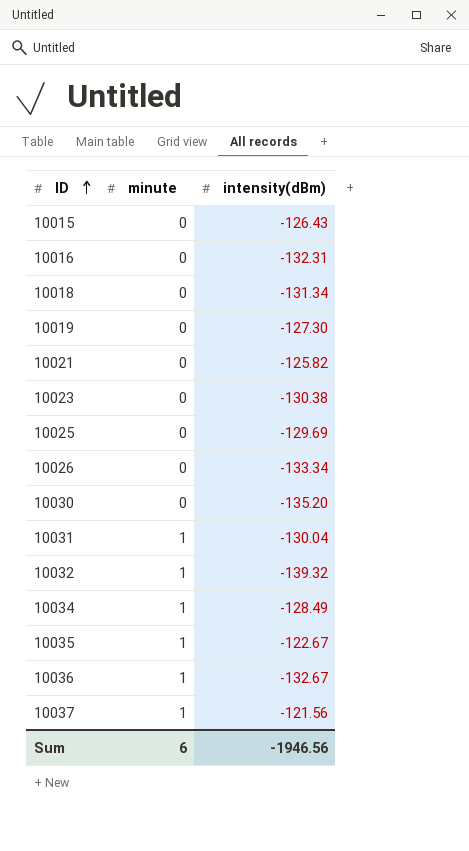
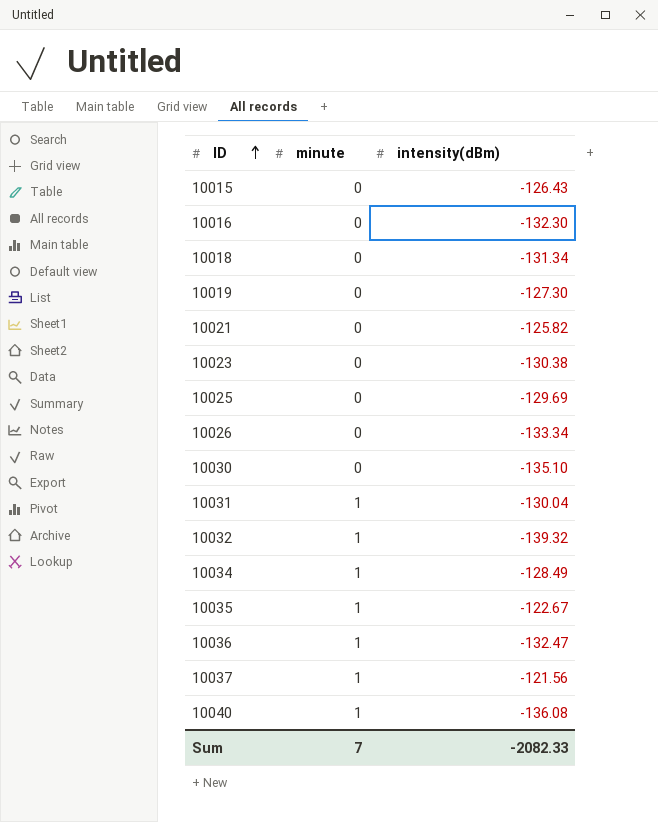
10016 | intensity(dBm): -132.31 -> -132.30
10030 | intensity(dBm): -135.20 -> -135.10
10036 | intensity(dBm): -132.67 -> -132.47
row 10040: none -> 1 | -136.08
Sum | minute: 6 -> 7
Sum | intensity(dBm): -1946.56 -> -2082.33

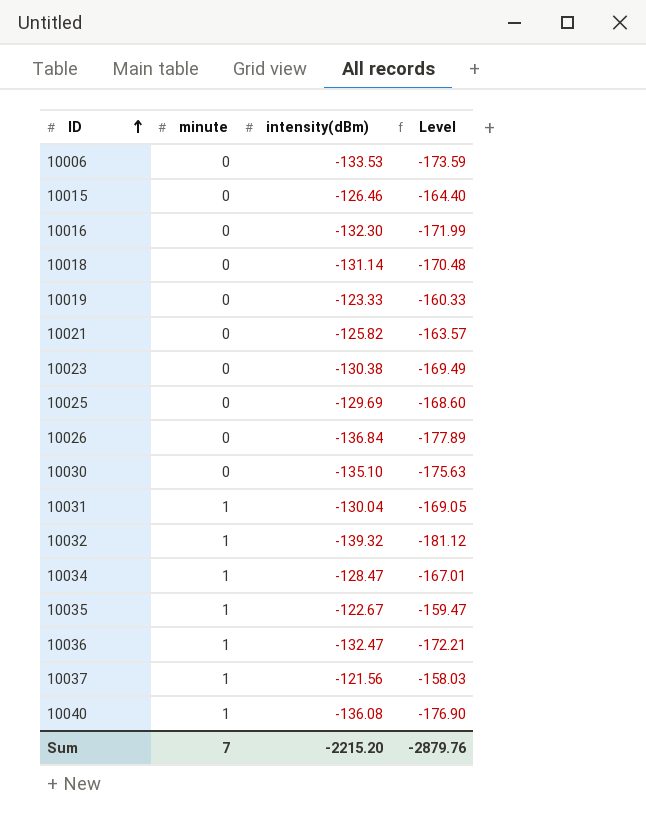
column Level | formula: none -> [intensity(dBm)] * 1.3
row 10006: none -> 0 | -133.53 | -173.59
10015 | intensity(dBm): -126.43 -> -126.46
10018 | intensity(dBm): -131.34 -> -131.14
10019 | intensity(dBm): -127.30 -> -123.33
10026 | intensity(dBm): -133.34 -> -136.84
10034 | intensity(dBm): -128.49 -> -128.47
Sum | intensity(dBm): -2082.33 -> -2215.20

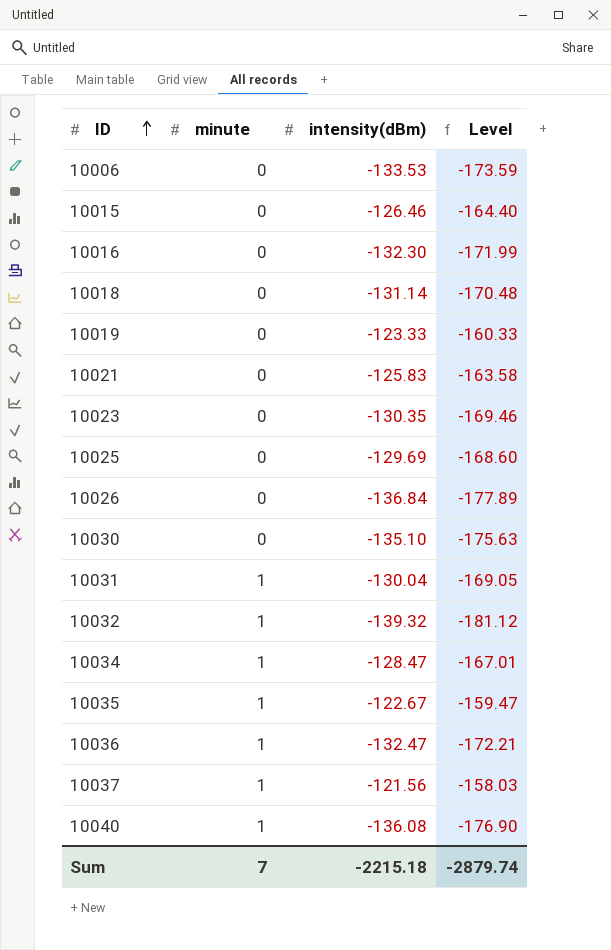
10021 | intensity(dBm): -125.82 -> -125.83
10021 | Level: -163.57 -> -163.58
10023 | intensity(dBm): -130.38 -> -130.35
10023 | Level: -169.49 -> -169.46
Sum | intensity(dBm): -2215.20 -> -2215.18
Sum | Level: -2879.76 -> -2879.74

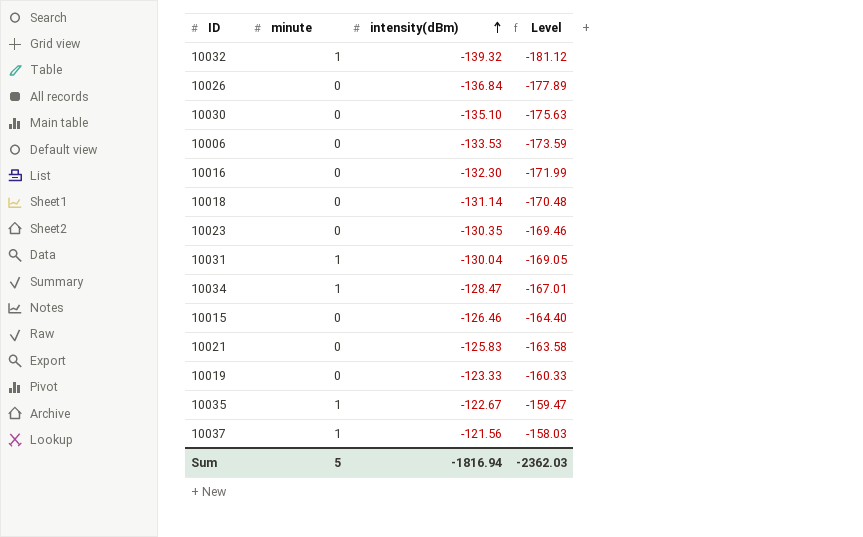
row order: ID ascending -> intensity(dBm) ascending
row 10025: 0 | -129.69 | -168.60 -> none
row 10036: 1 | -132.47 | -172.21 -> none
row 10040: 1 | -136.08 | -176.90 -> none
Sum | minute: 7 -> 5
Sum | intensity(dBm): -2215.18 -> -1816.94
Sum | Level: -2879.74 -> -2362.03

